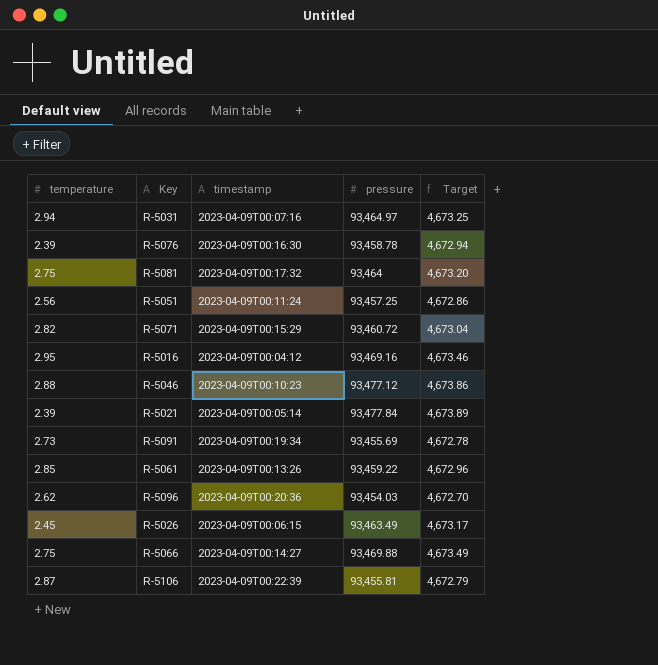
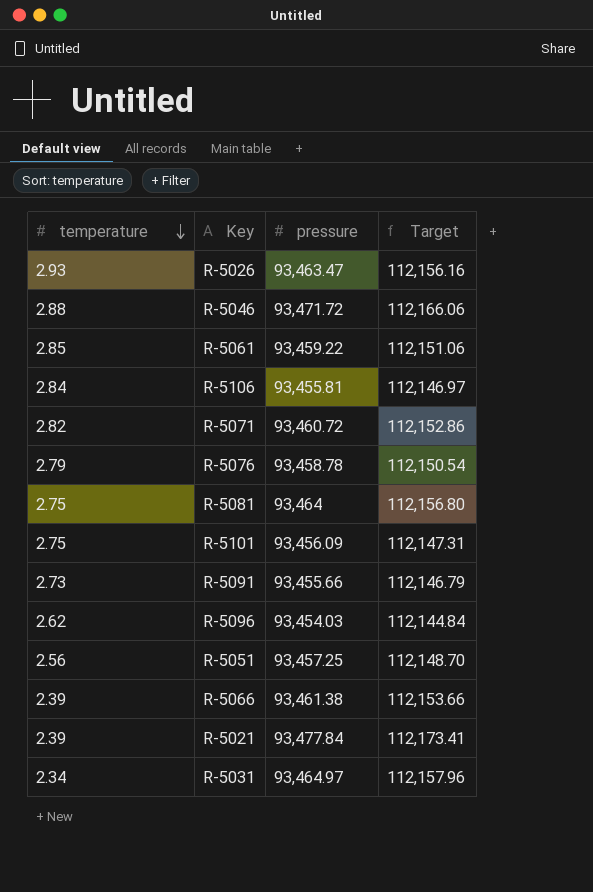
row order: none -> temperature descending
column timestamp | position: 3 -> none
column Target | formula: [pressure] * 0.05 -> [pressure] * 1.2
row R-5016: 2.95 | 2023-04-09T00:04:12 | 93,469.16 | 4,673.46 -> none
R-5026 | temperature: 2.45 -> 2.93
R-5026 | pressure: 93,463.49 -> 93,463.47
R-5046 | pressure: 93,477.12 -> 93,471.72
R-5106 | temperature: 2.87 -> 2.84
R-5076 | temperature: 2.39 -> 2.79
row R-5101: none -> 2.75 | 93,456.09 | 112,147.31
R-5091 | pressure: 93,455.69 -> 93,455.66
R-5066 | temperature: 2.75 -> 2.39
R-5066 | pressure: 93,469.88 -> 93,461.38
R-5031 | temperature: 2.94 -> 2.34

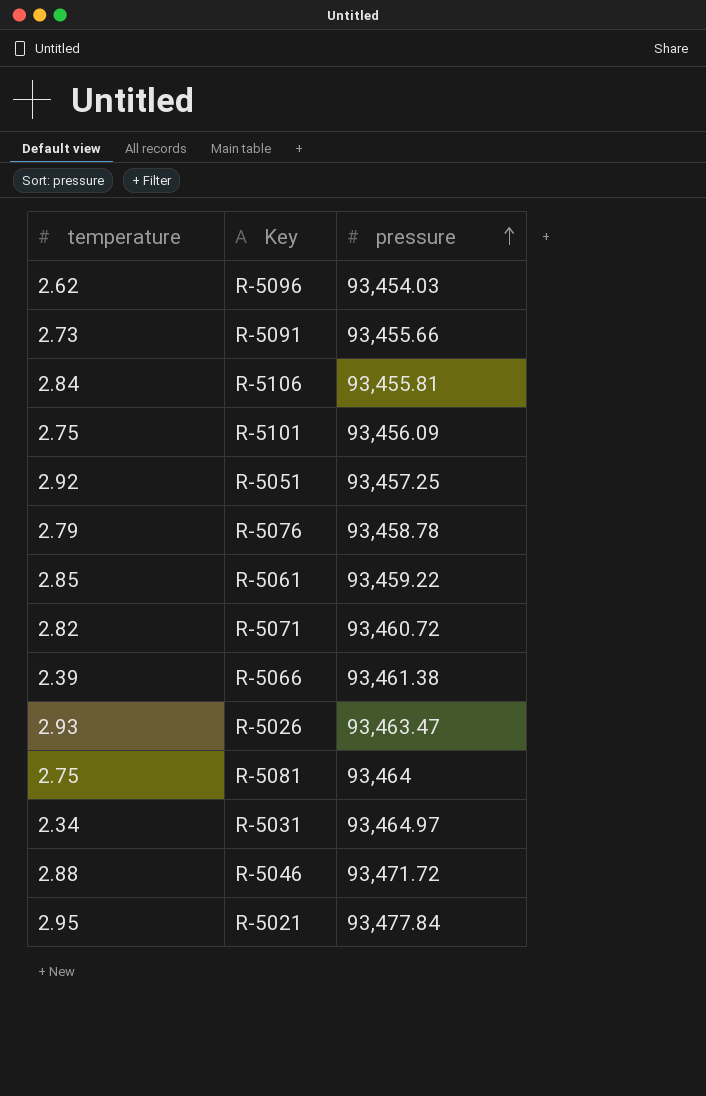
row order: temperature descending -> pressure ascending
column Target | formula: [pressure] * 1.2 -> none
R-5051 | temperature: 2.56 -> 2.92
R-5021 | temperature: 2.39 -> 2.95

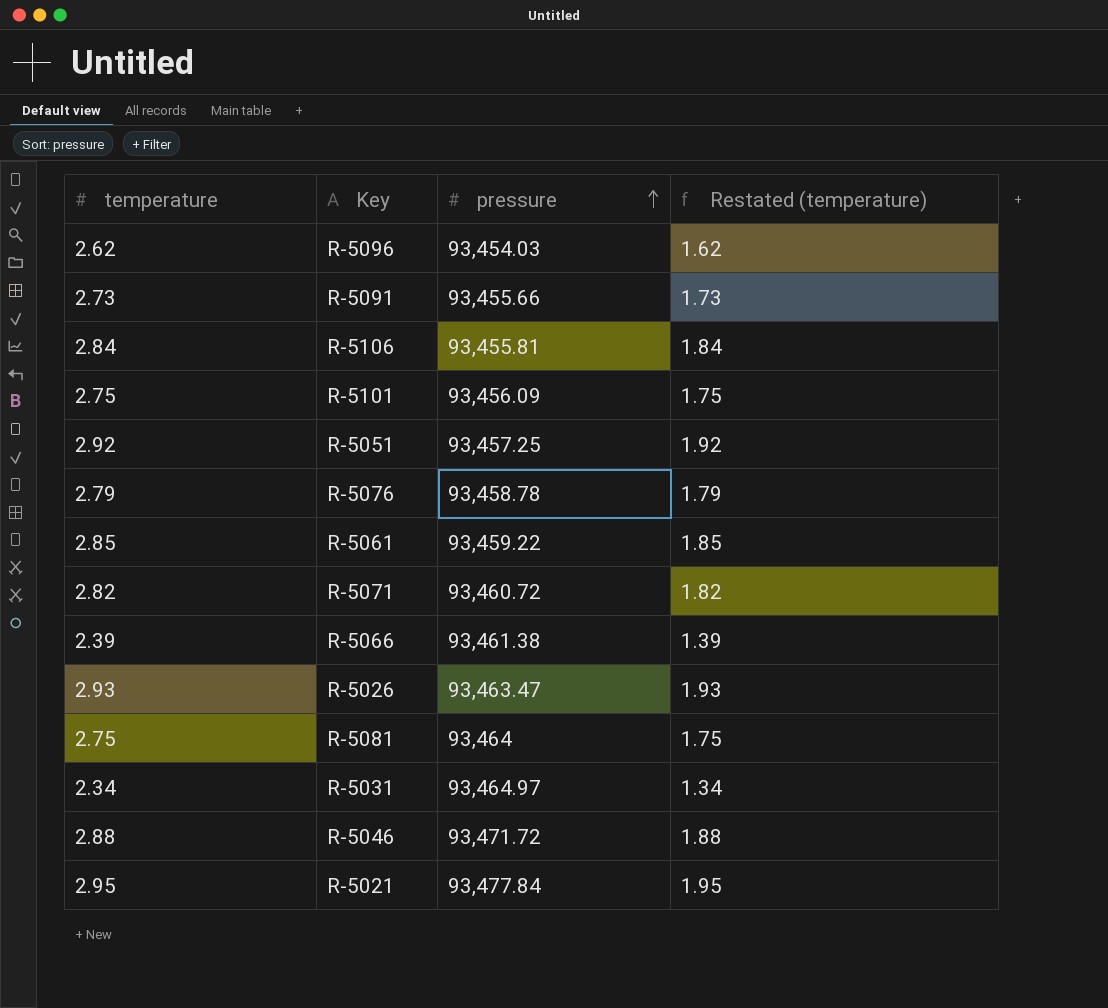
column Restated (temperature) | formula: none -> [temperature] - 1

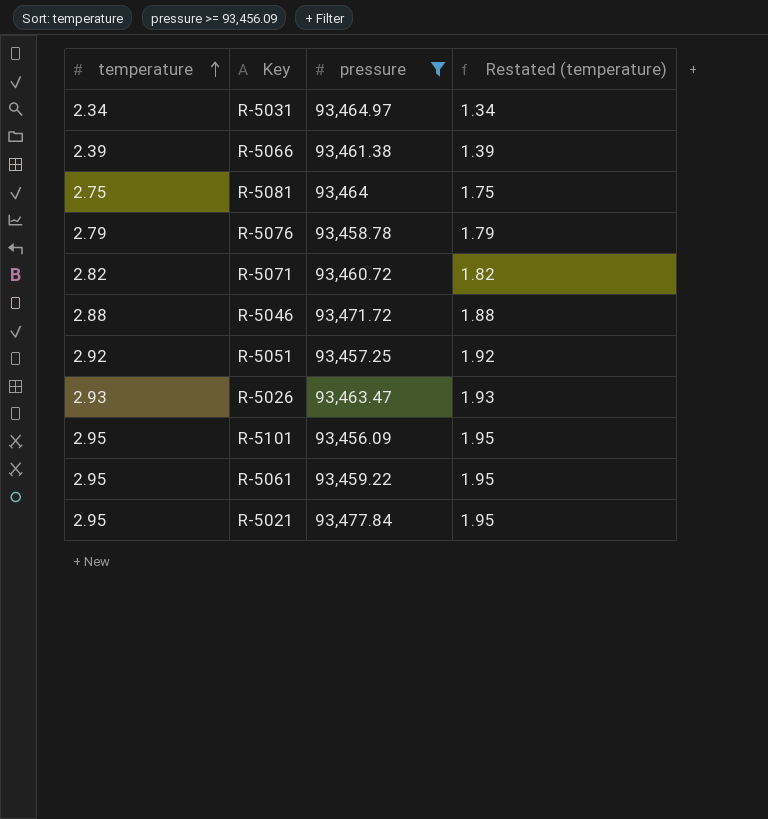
filter: none -> pressure >= 93,456.09
row order: pressure ascending -> temperature ascending
R-5101 | temperature: 2.75 -> 2.95
R-5101 | Restated (temperature): 1.75 -> 1.95
R-5061 | temperature: 2.85 -> 2.95
R-5061 | Restated (temperature): 1.85 -> 1.95

